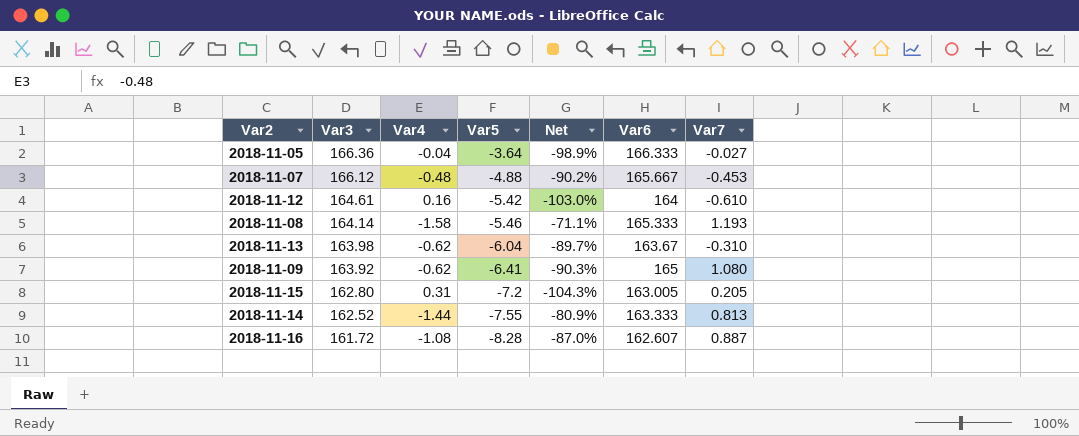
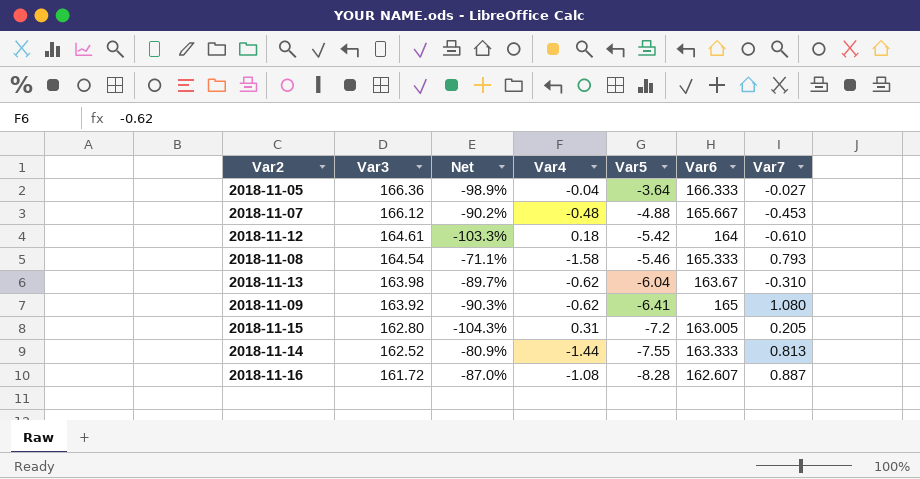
column Net | position: 5 -> 3
2018-11-12 | Net: -103.0% -> -103.3%
2018-11-12 | Var4: 0.16 -> 0.18
2018-11-08 | Var3: 164.14 -> 164.54
2018-11-08 | Var7: 1.193 -> 0.793

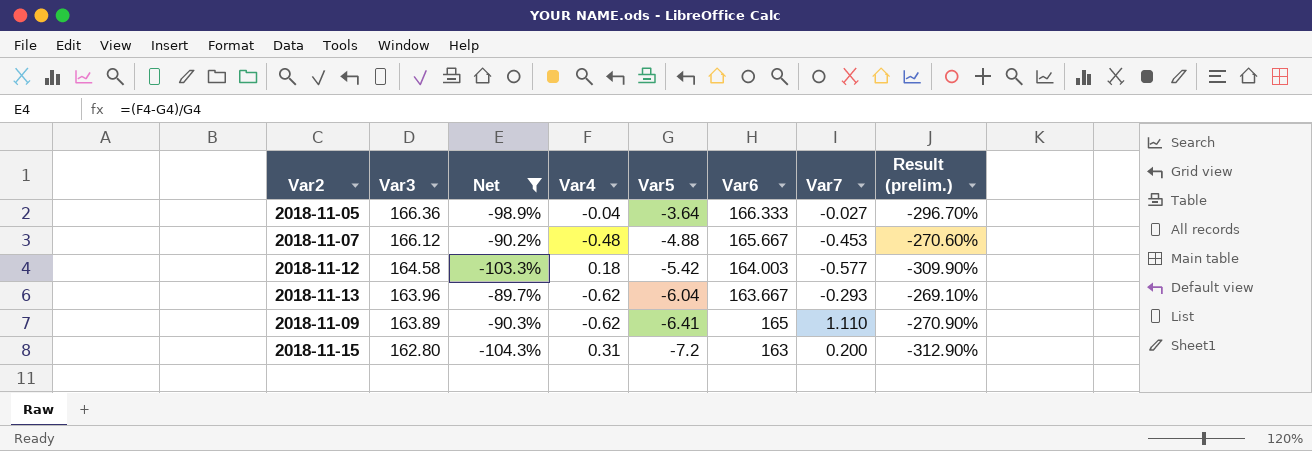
filter: none -> Net <= -89.7%
column Result (prelim.) | formula: none -> [Net] * 3
2018-11-12 | Var3: 164.61 -> 164.58
2018-11-12 | Var6: 164 -> 164.003
2018-11-12 | Var7: -0.610 -> -0.577
2018-11-13 | Var3: 163.98 -> 163.96
2018-11-13 | Var6: 163.67 -> 163.667
2018-11-13 | Var7: -0.310 -> -0.293
2018-11-09 | Var3: 163.92 -> 163.89
2018-11-09 | Var7: 1.080 -> 1.110
2018-11-15 | Var6: 163.005 -> 163
2018-11-15 | Var7: 0.205 -> 0.200

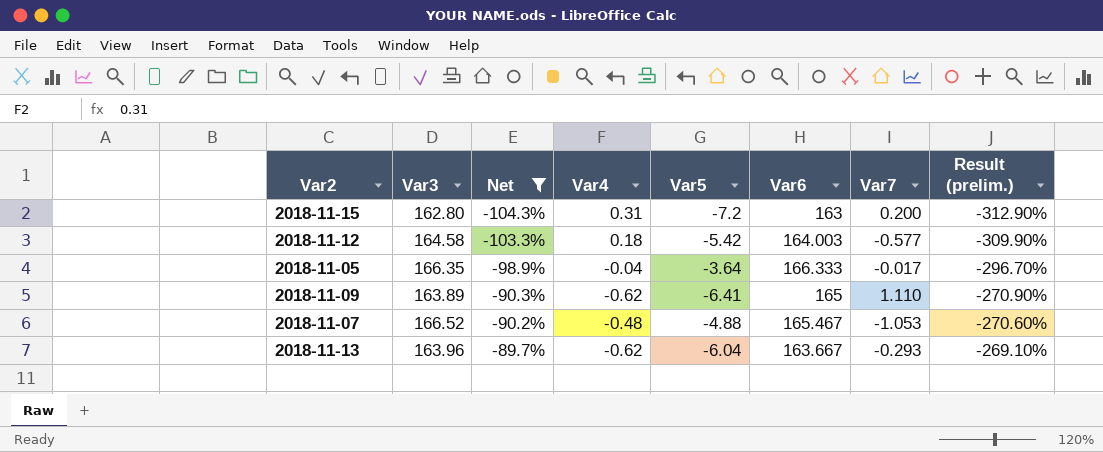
row order: Var3 descending -> Net ascending
2018-11-05 | Var3: 166.36 -> 166.35
2018-11-05 | Var7: -0.027 -> -0.017
2018-11-07 | Var3: 166.12 -> 166.52
2018-11-07 | Var6: 165.667 -> 165.467
2018-11-07 | Var7: -0.453 -> -1.053

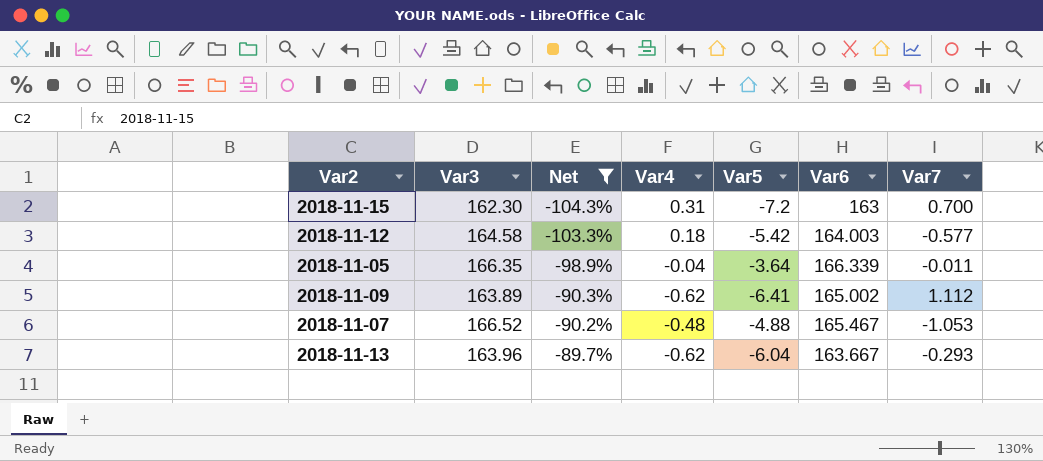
column Result (prelim.) | formula: [Net] * 3 -> none
2018-11-15 | Var3: 162.80 -> 162.30
2018-11-15 | Var7: 0.200 -> 0.700
2018-11-05 | Var6: 166.333 -> 166.339
2018-11-05 | Var7: -0.017 -> -0.011
2018-11-09 | Var6: 165 -> 165.002
2018-11-09 | Var7: 1.110 -> 1.112

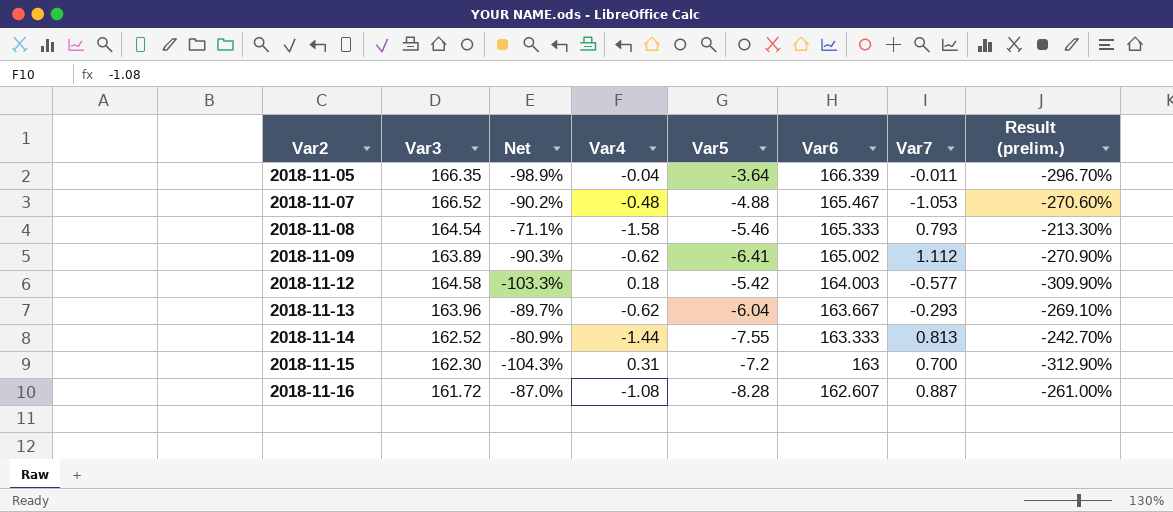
filter: Net <= -89.7% -> none
row order: Net ascending -> Var2 ascending
column Result (prelim.) | formula: none -> [Net] * 3

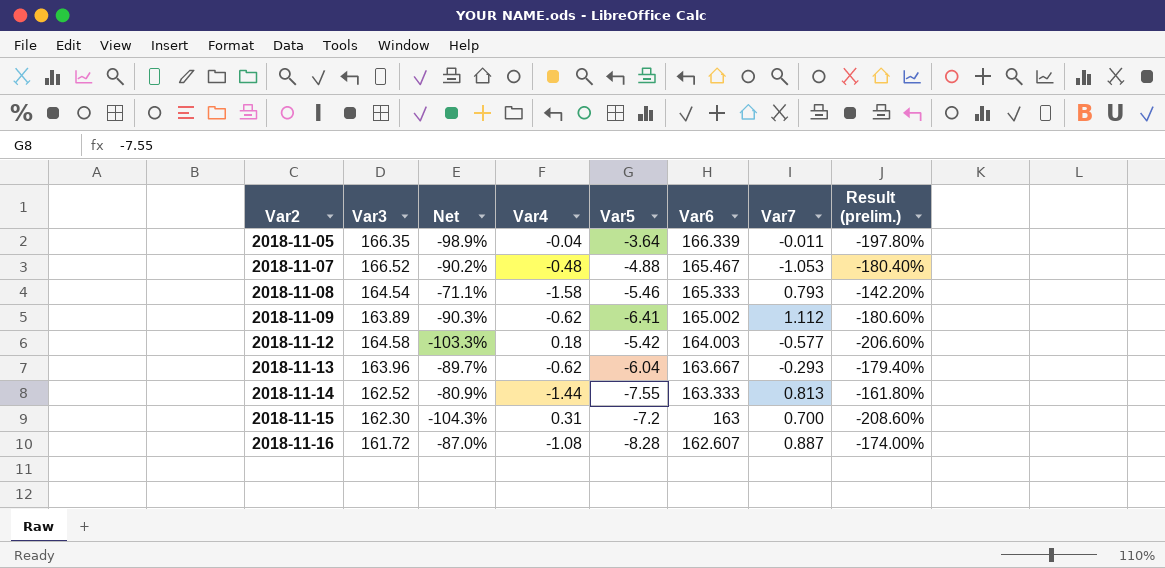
column Result (prelim.) | formula: [Net] * 3 -> [Net] * 2

